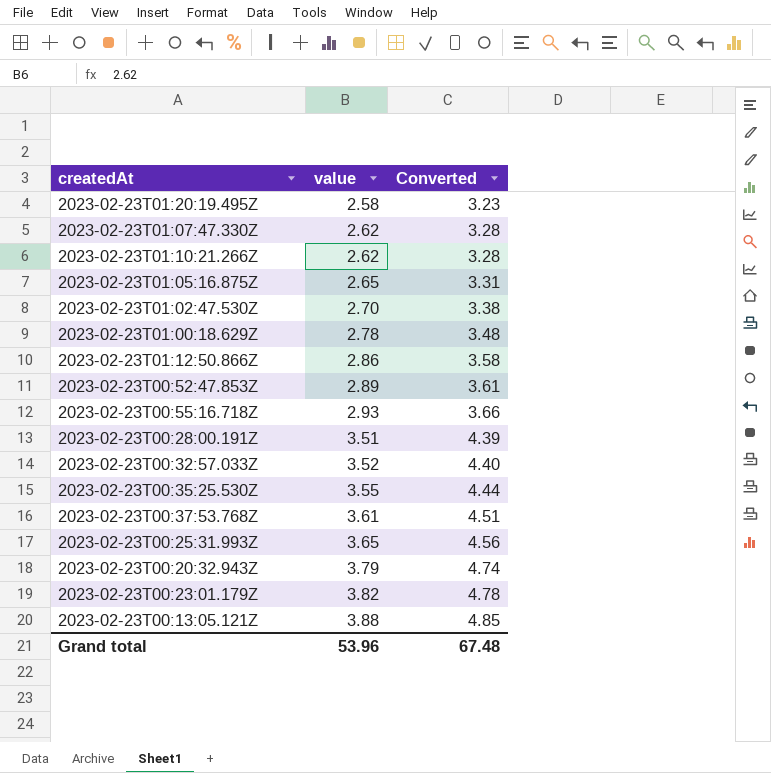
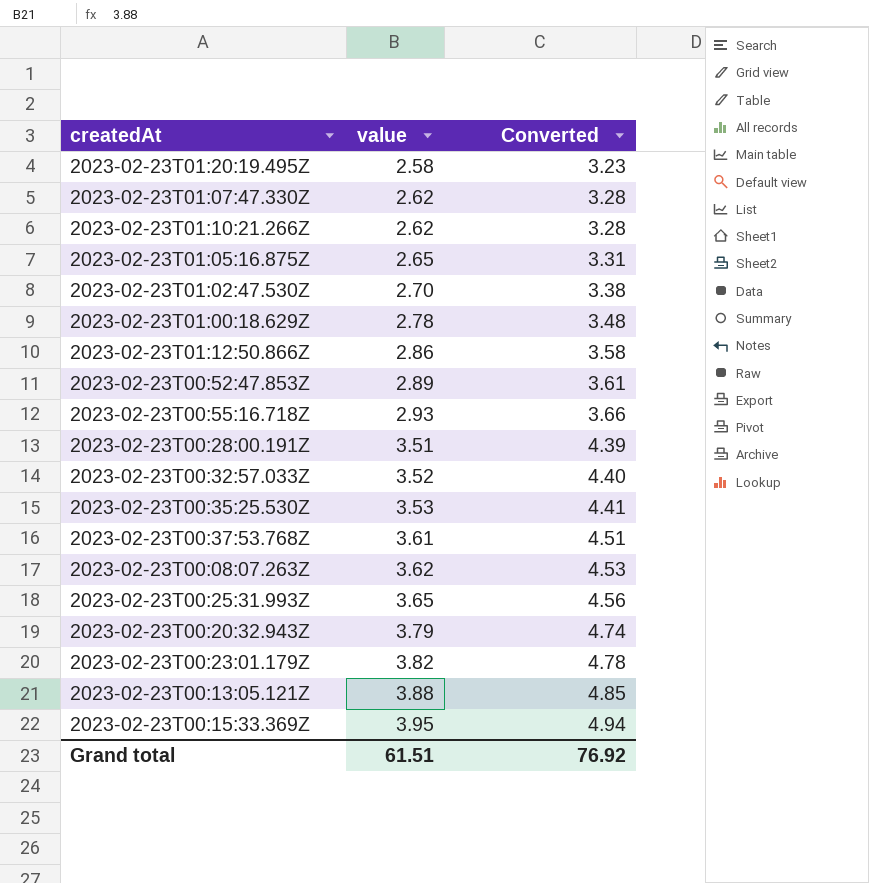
2023-02-23T00:35:25.530Z | value: 3.55 -> 3.53
2023-02-23T00:35:25.530Z | Converted: 4.44 -> 4.41
row 2023-02-23T00:08:07.263Z: none -> 3.62 | 4.53
row 2023-02-23T00:15:33.369Z: none -> 3.95 | 4.94
Grand total | value: 53.96 -> 61.51
Grand total | Converted: 67.48 -> 76.92

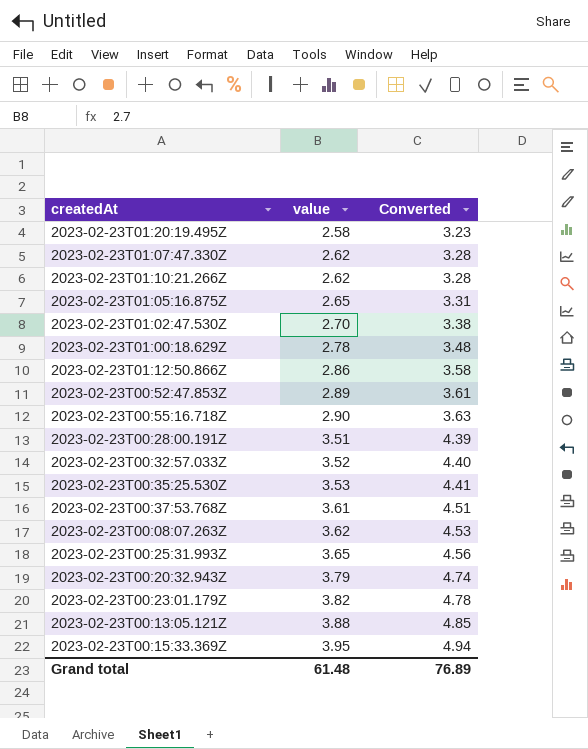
2023-02-23T00:55:16.718Z | value: 2.93 -> 2.90
2023-02-23T00:55:16.718Z | Converted: 3.66 -> 3.63
Grand total | value: 61.51 -> 61.48
Grand total | Converted: 76.92 -> 76.89

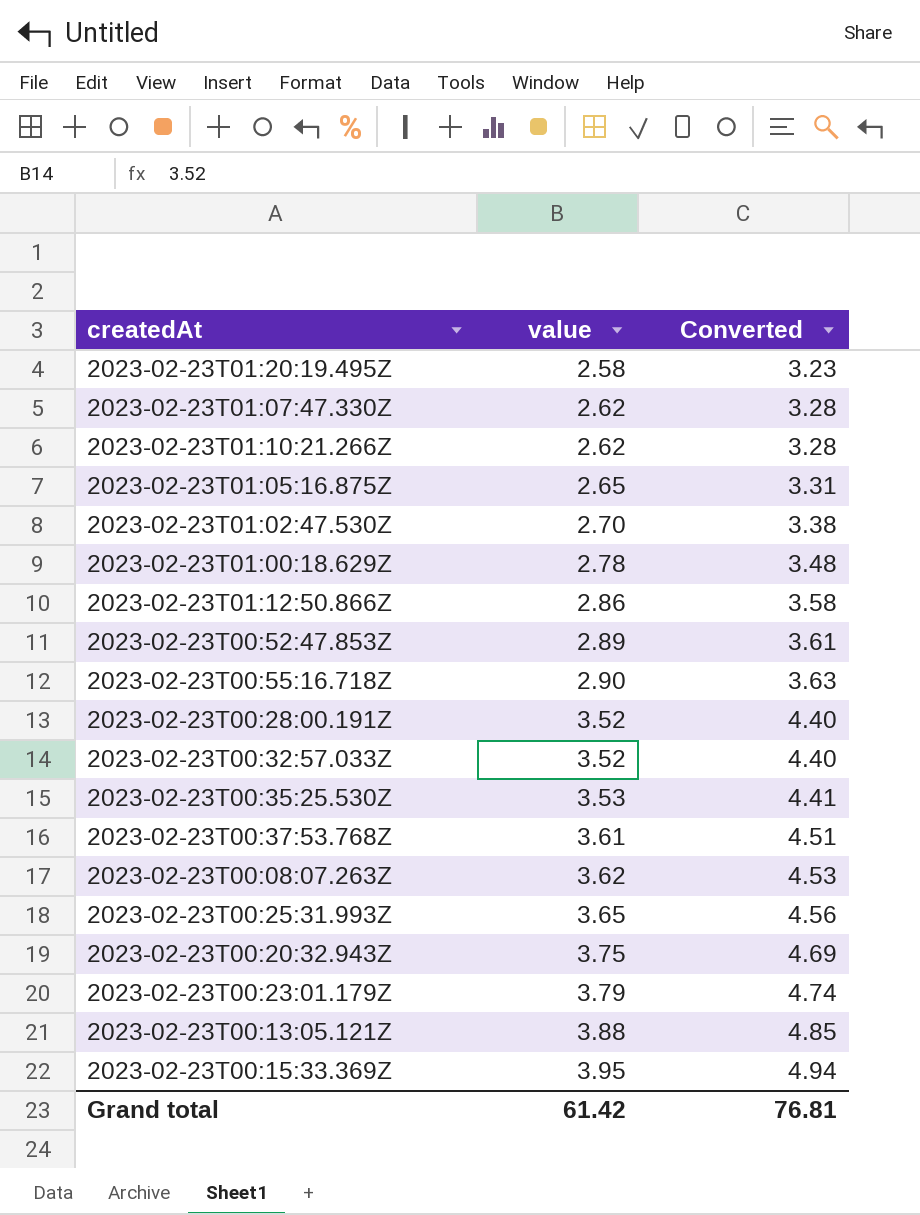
2023-02-23T00:28:00.191Z | value: 3.51 -> 3.52
2023-02-23T00:28:00.191Z | Converted: 4.39 -> 4.40
2023-02-23T00:20:32.943Z | value: 3.79 -> 3.75
2023-02-23T00:20:32.943Z | Converted: 4.74 -> 4.69
2023-02-23T00:23:01.179Z | value: 3.82 -> 3.79
2023-02-23T00:23:01.179Z | Converted: 4.78 -> 4.74
Grand total | value: 61.48 -> 61.42
Grand total | Converted: 76.89 -> 76.81

